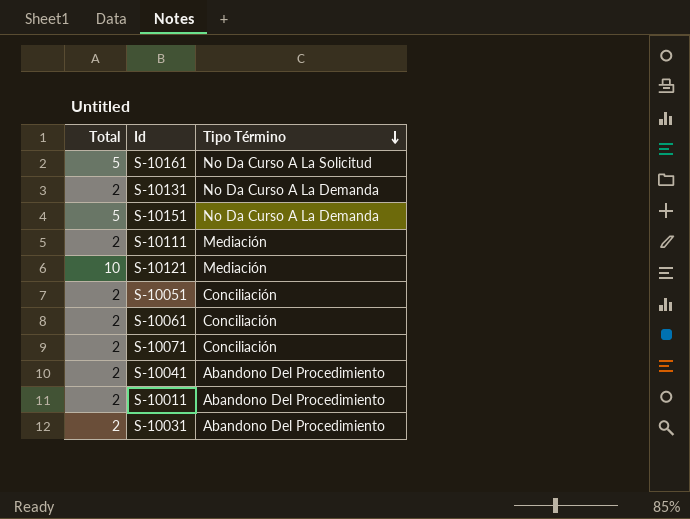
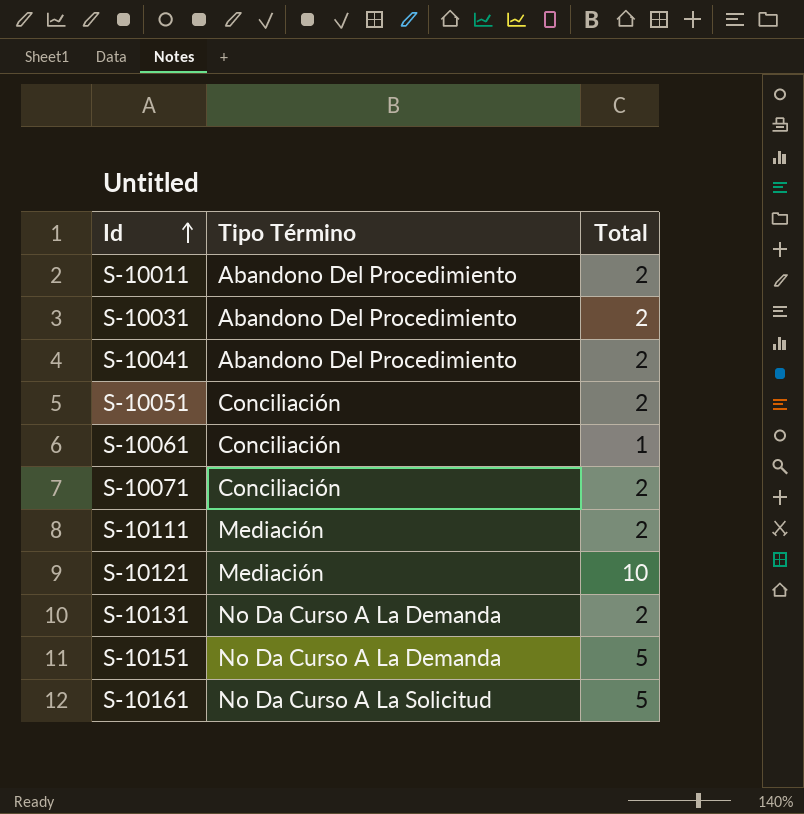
row order: Tipo Término descending -> Id ascending
column Total | position: 1 -> 3
S-10061 | Total: 2 -> 1

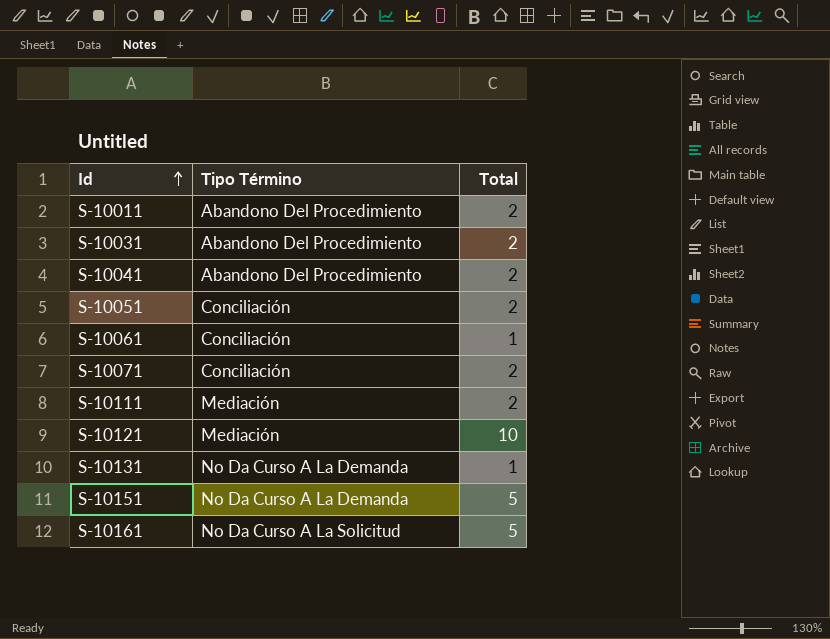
S-10131 | Total: 2 -> 1

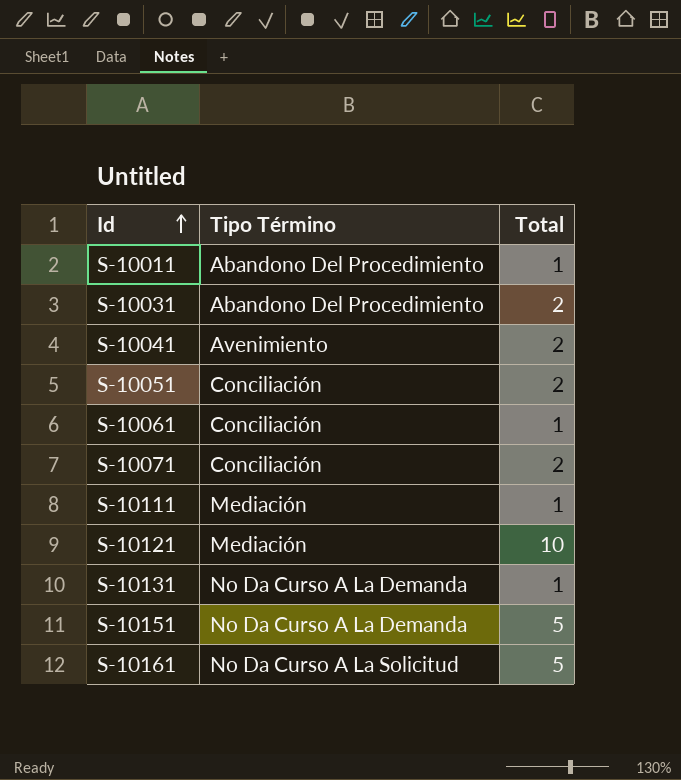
S-10011 | Total: 2 -> 1
S-10041 | Tipo Término: Abandono Del Procedimiento -> Avenimiento
S-10111 | Total: 2 -> 1

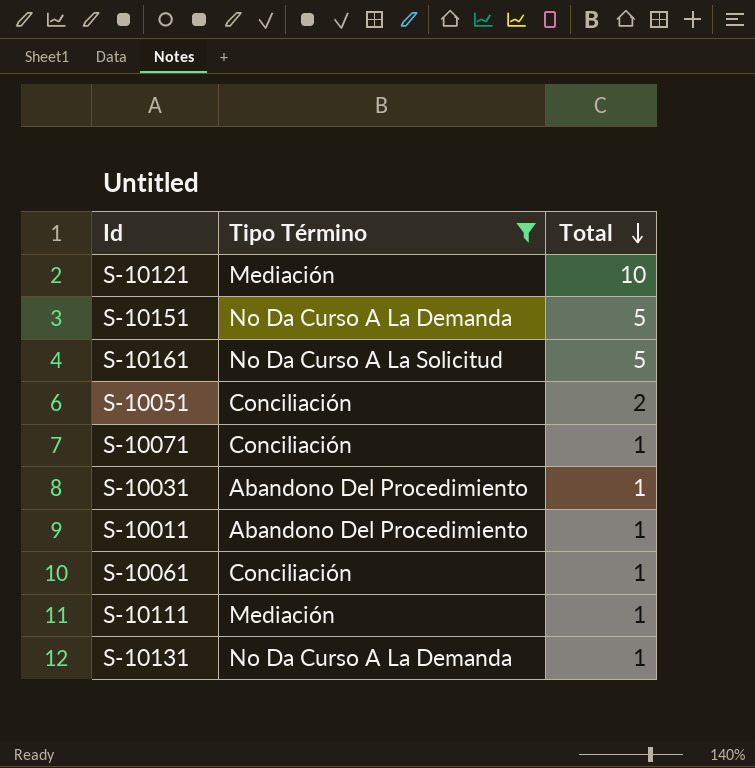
filter: none -> Tipo Término != Avenimiento
row order: Id ascending -> Total descending
S-10071 | Total: 2 -> 1
S-10031 | Total: 2 -> 1

